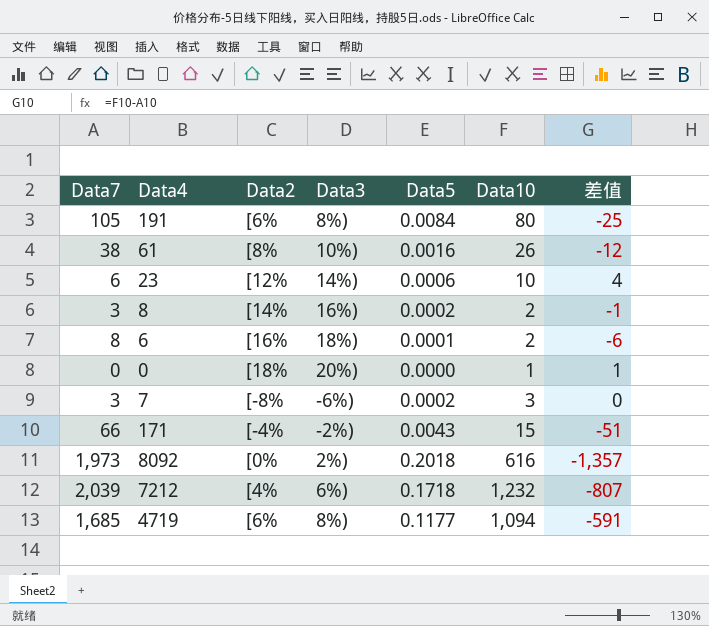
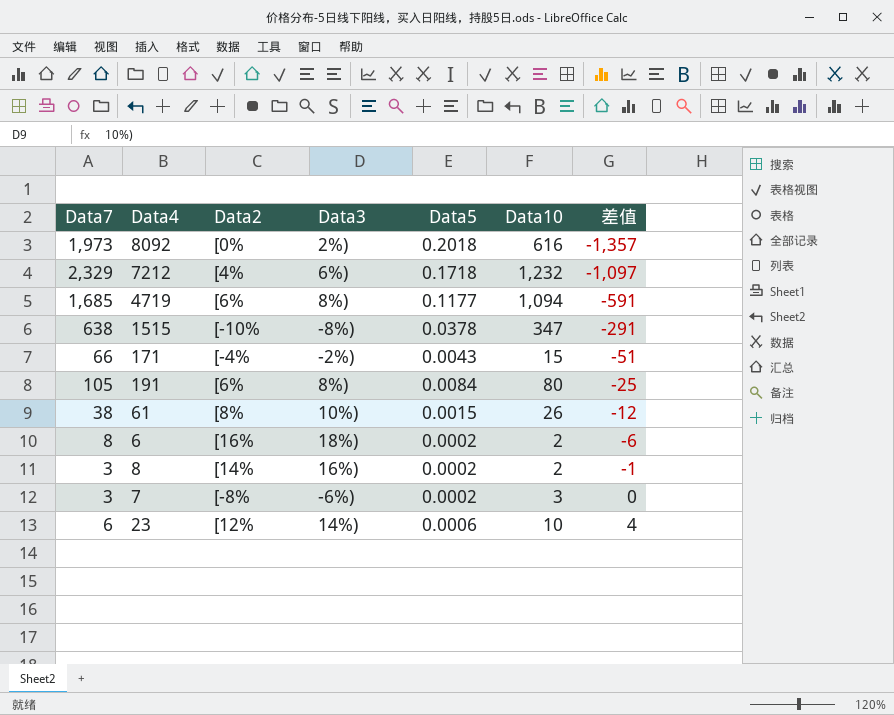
row order: none -> 差值 ascending
row 0: 0 | [18% | 20%) | 0.0000 | 1 | 1 -> none
7212 | Data7: 2,039 -> 2,329
7212 | 差值: -807 -> -1,097
row 1515: none -> 638 | [-10% | -8%) | 0.0378 | 347 | -291
61 | Data5: 0.0016 -> 0.0015
6 | Data5: 0.0001 -> 0.0002

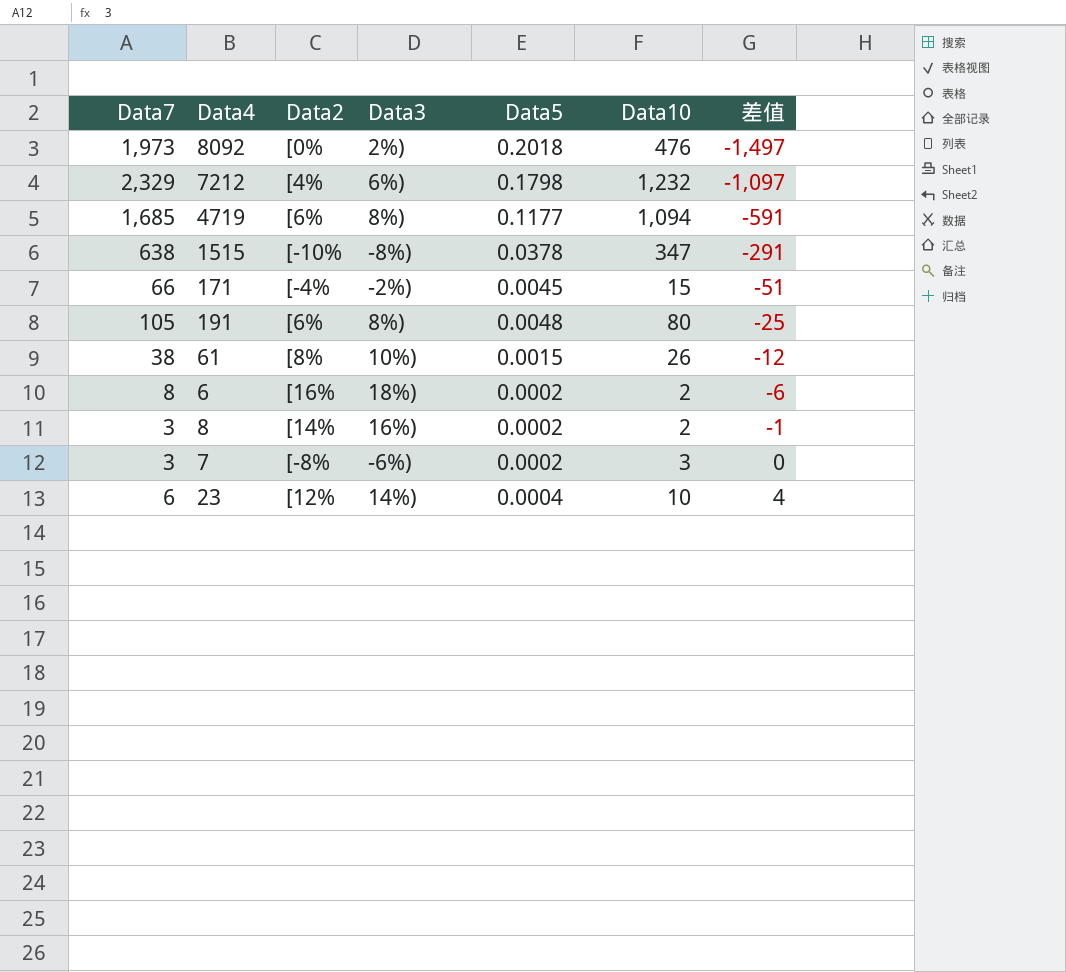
8092 | Data10: 616 -> 476
8092 | 差值: -1,357 -> -1,497
7212 | Data5: 0.1718 -> 0.1798
171 | Data5: 0.0043 -> 0.0045
191 | Data5: 0.0084 -> 0.0048
23 | Data5: 0.0006 -> 0.0004

